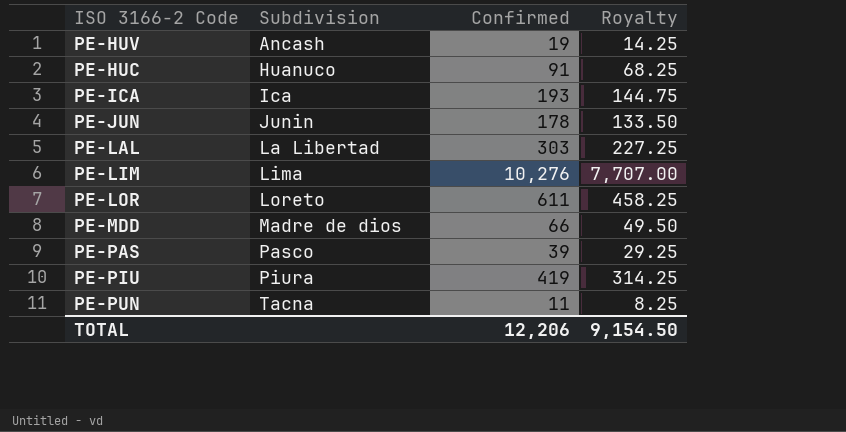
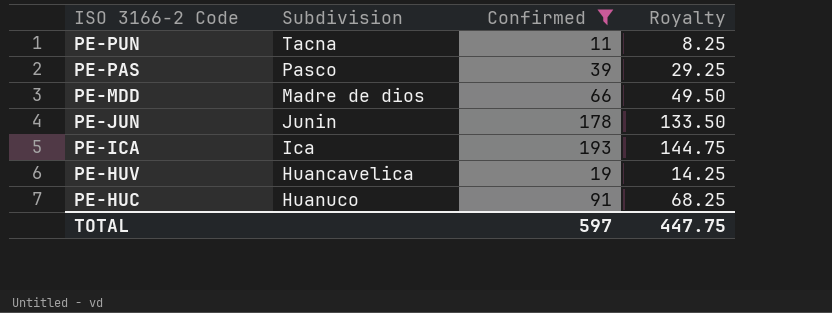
filter: none -> Confirmed <= 193
row order: Subdivision ascending -> ISO 3166-2 Code descending
PE-HUV | Subdivision: Ancash -> Huancavelica
TOTAL | Confirmed: 12,206 -> 597
TOTAL | Royalty: 9,154.50 -> 447.75

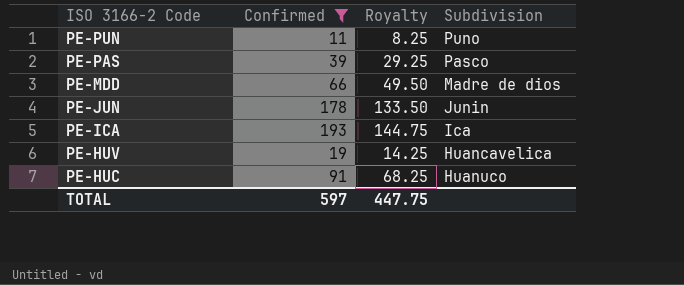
column Subdivision | position: 2 -> 4
PE-PUN | Subdivision: Tacna -> Puno

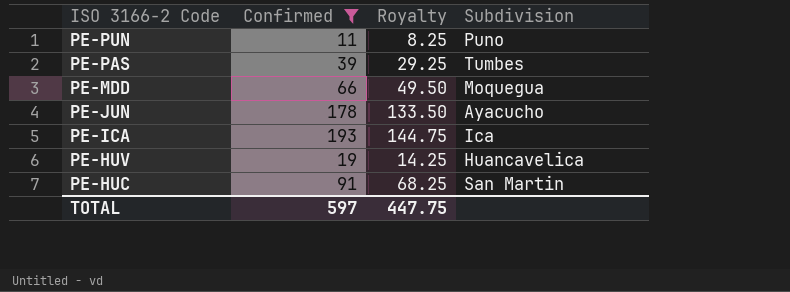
PE-PAS | Subdivision: Pasco -> Tumbes
PE-MDD | Subdivision: Madre de dios -> Moquegua
PE-JUN | Subdivision: Junin -> Ayacucho
PE-HUC | Subdivision: Huanuco -> San Martin

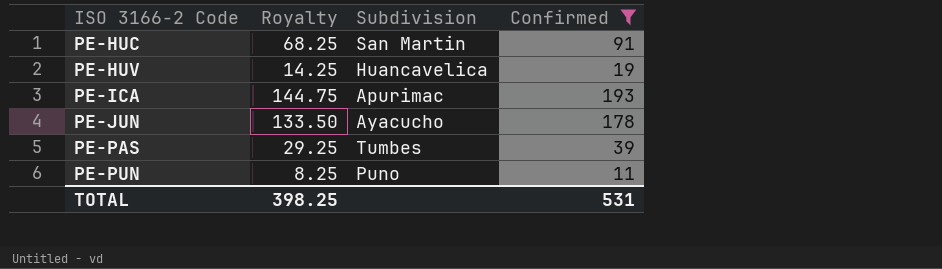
row order: ISO 3166-2 Code descending -> ISO 3166-2 Code ascending
column Confirmed | position: 2 -> 4
row PE-MDD: 66 | 49.50 | Moquegua -> none
PE-ICA | Subdivision: Ica -> Apurimac
TOTAL | Royalty: 447.75 -> 398.25
TOTAL | Confirmed: 597 -> 531

